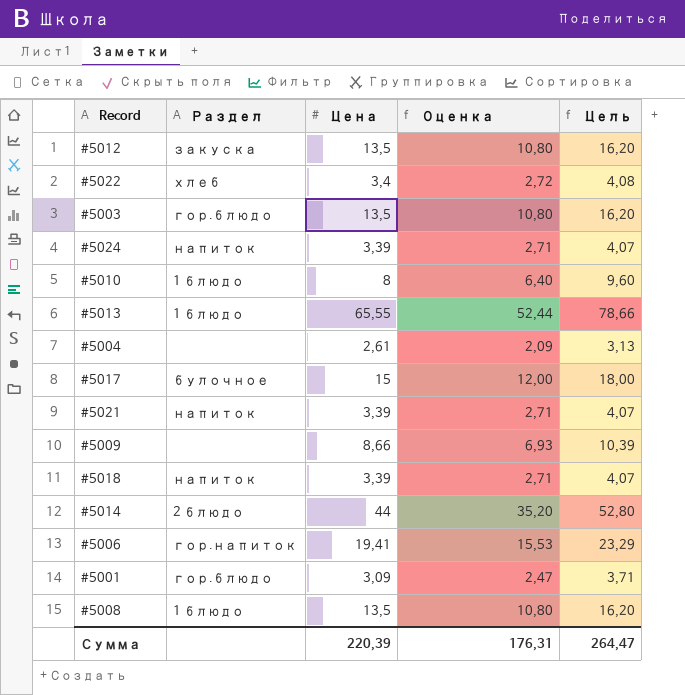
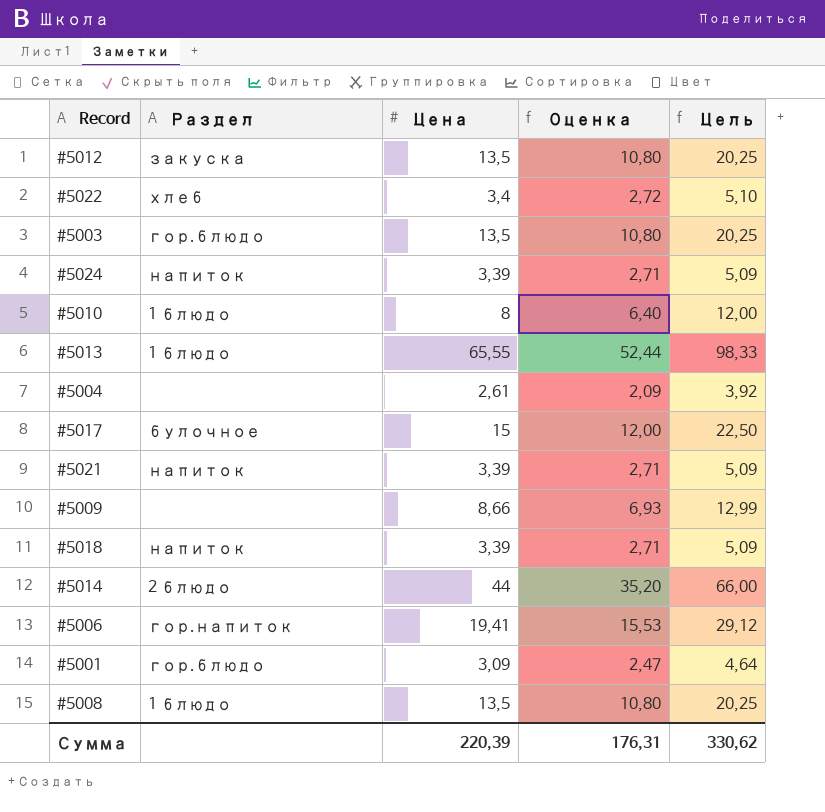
column Цель | formula: [Цена] * 1,2 -> [Цена] * 1,5
Сумма | Цель: 264,47 -> 330,62

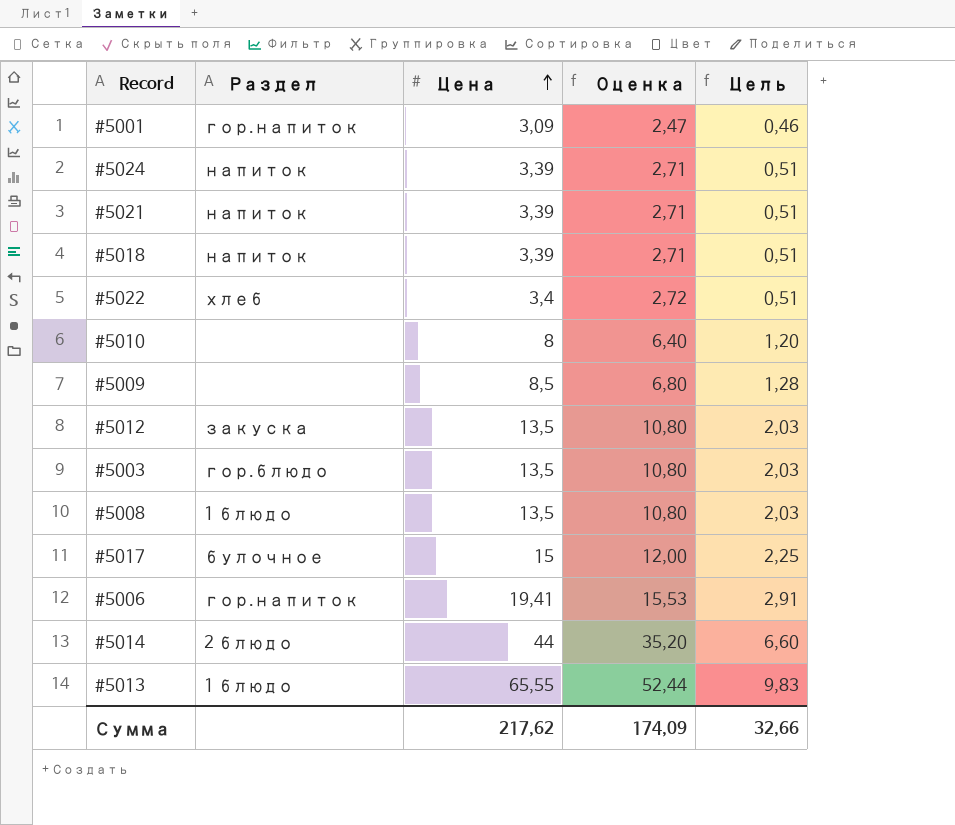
row order: none -> Цена ascending
column Цель | formula: [Цена] * 1,5 -> [Цена] * 0,15
row #5004: none | 2,61 | 2,09 | 3,92 -> none
#5001 | Раздел: гор.блюдо -> гор.напиток
#5010 | Раздел: 1 блюдо -> none
#5009 | Цена: 8,66 -> 8,5
#5009 | Оценка: 6,93 -> 6,80
Сумма | Цена: 220,39 -> 217,62
Сумма | Оценка: 176,31 -> 174,09
Сумма | Цель: 330,62 -> 32,66

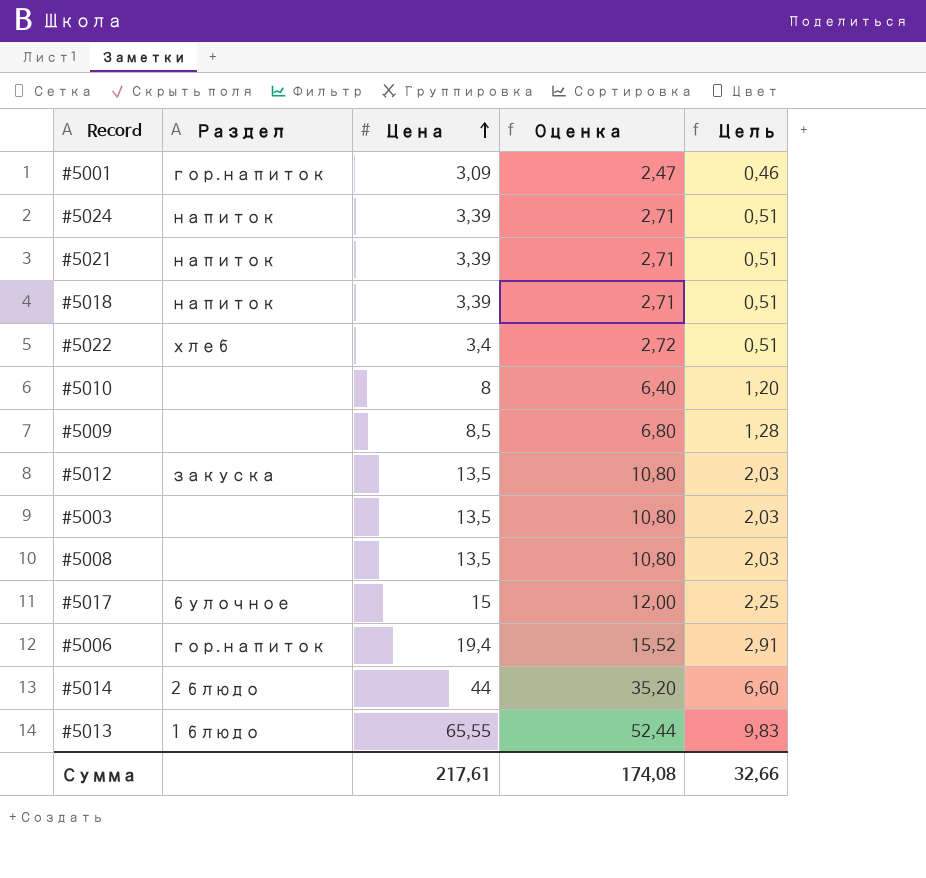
#5003 | Раздел: гор.блюдо -> none
#5008 | Раздел: 1 блюдо -> none
#5006 | Цена: 19,41 -> 19,4
#5006 | Оценка: 15,53 -> 15,52
Сумма | Цена: 217,62 -> 217,61
Сумма | Оценка: 174,09 -> 174,08

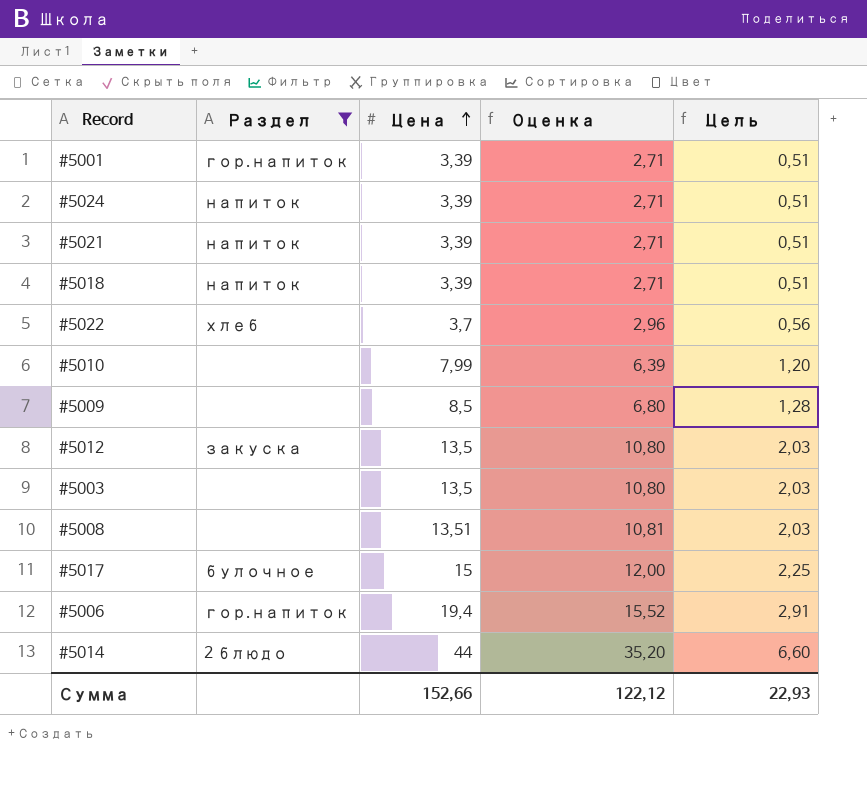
filter: none -> Раздел != 1 блюдо
#5001 | Цена: 3,09 -> 3,39
#5001 | Оценка: 2,47 -> 2,71
#5001 | Цель: 0,46 -> 0,51
#5022 | Цена: 3,4 -> 3,7
#5022 | Оценка: 2,72 -> 2,96
#5022 | Цель: 0,51 -> 0,56
#5010 | Цена: 8 -> 7,99
#5010 | Оценка: 6,40 -> 6,39
#5008 | Цена: 13,5 -> 13,51
#5008 | Оценка: 10,80 -> 10,81
Сумма | Цена: 217,61 -> 152,66
Сумма | Оценка: 174,08 -> 122,12
Сумма | Цель: 32,66 -> 22,93

